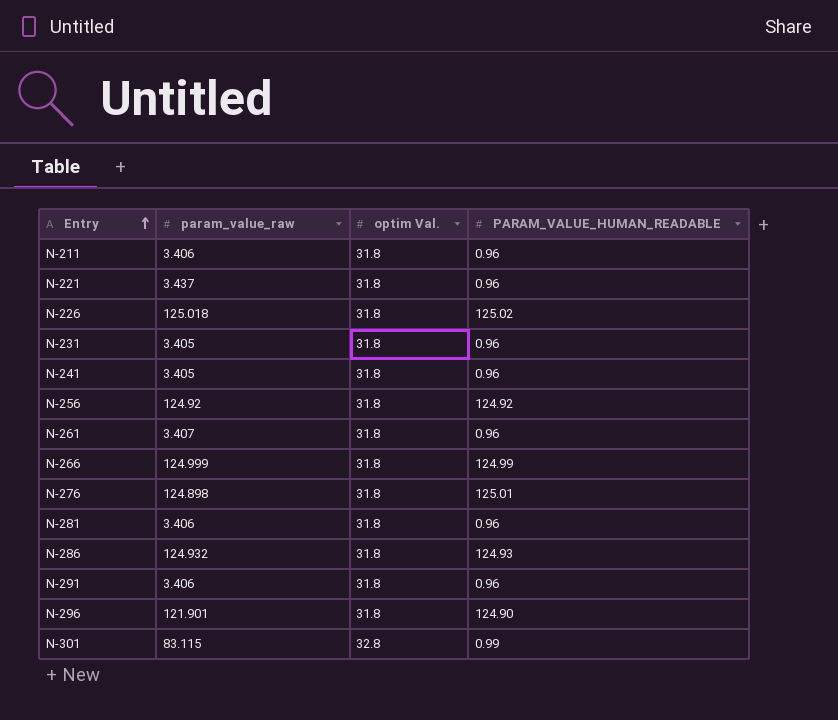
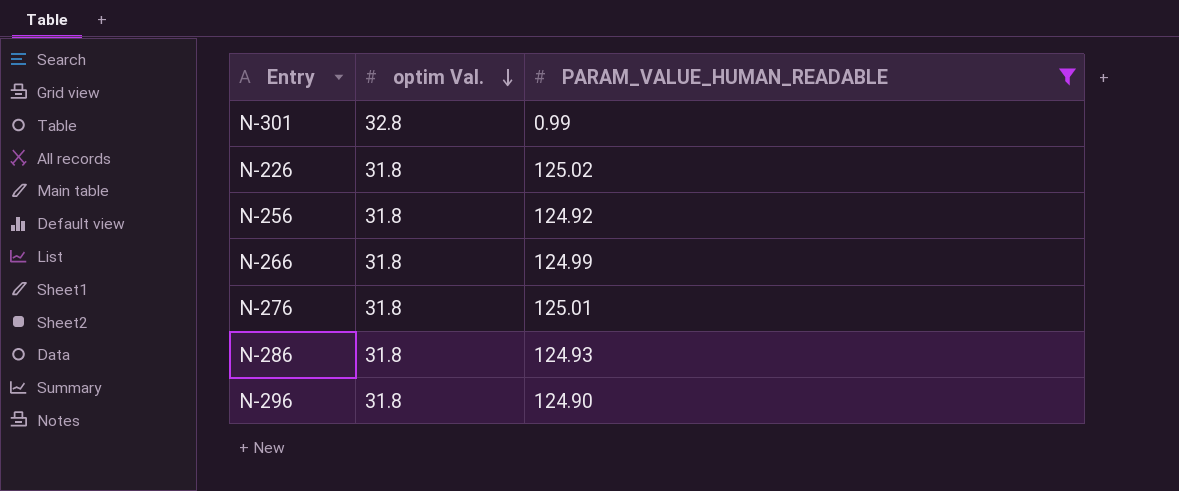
filter: none -> PARAM_VALUE_HUMAN_READABLE != 0.96
row order: Entry ascending -> optim Val. descending
column param_value_raw | position: 2 -> none

